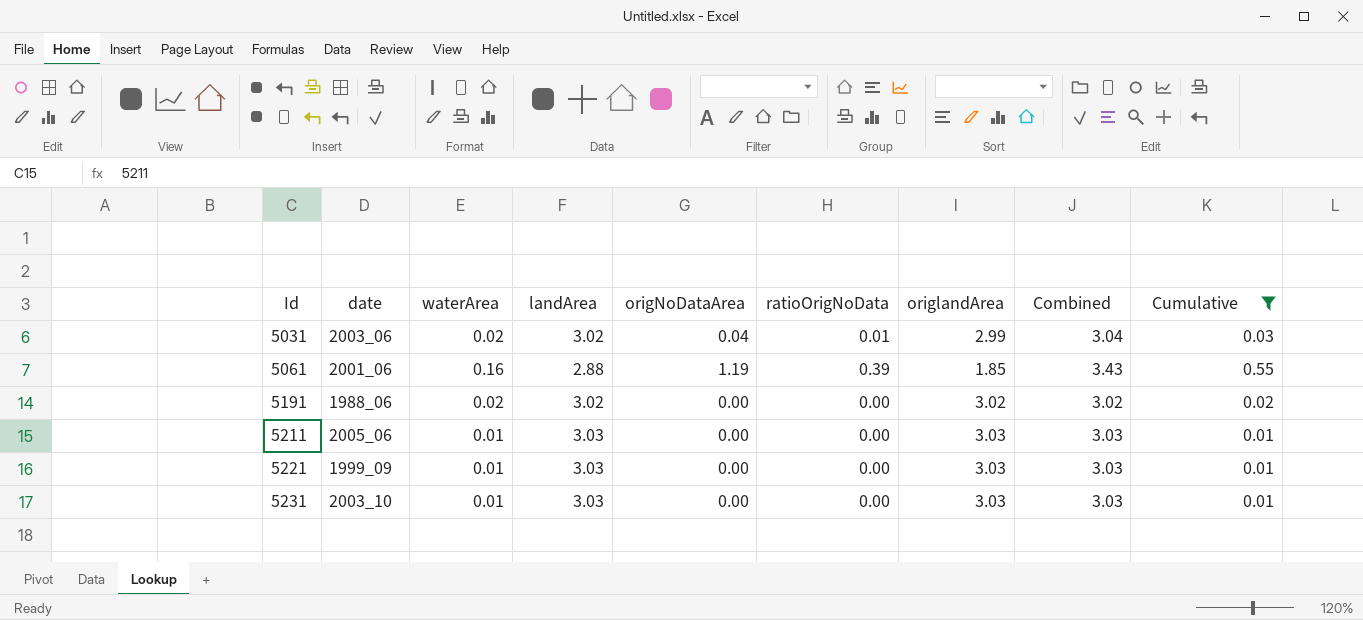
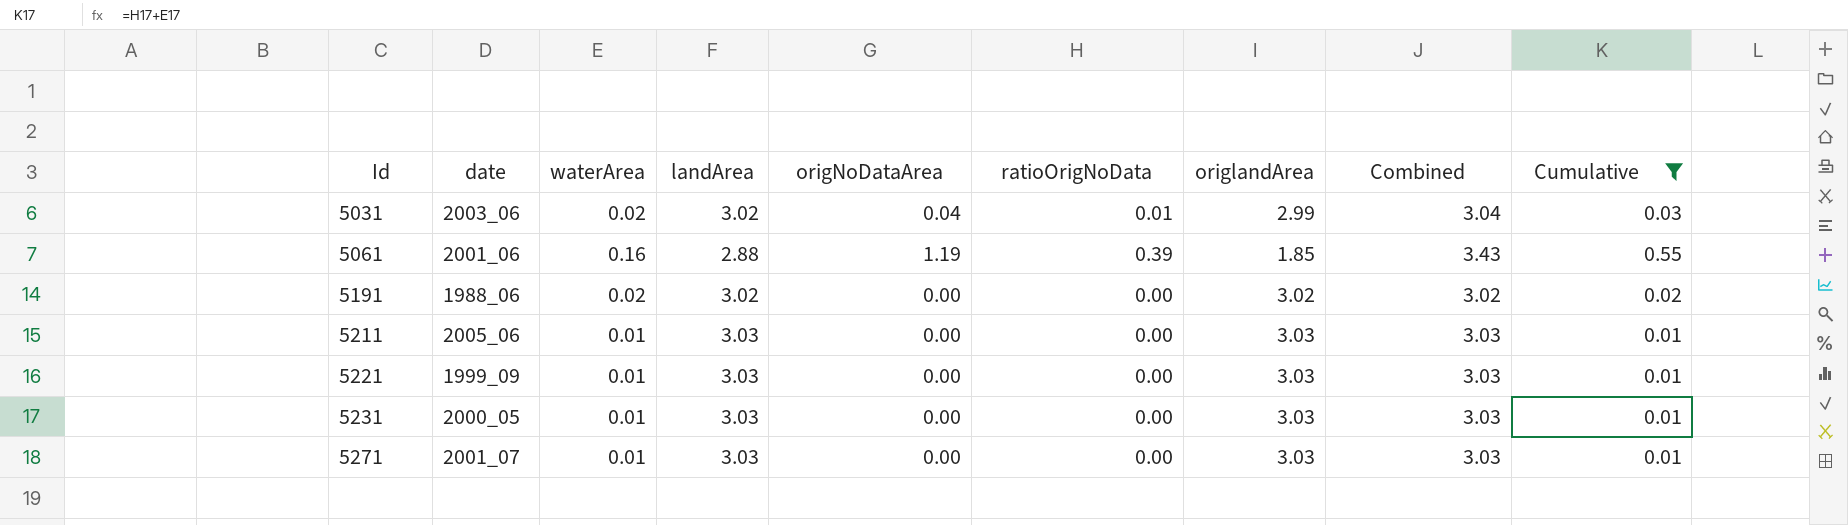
5231 | date: 2003_10 -> 2000_05
row 5271: none -> 2001_07 | 0.01 | 3.03 | 0.00 | 0.00 | 3.03 | 3.03 | 0.01

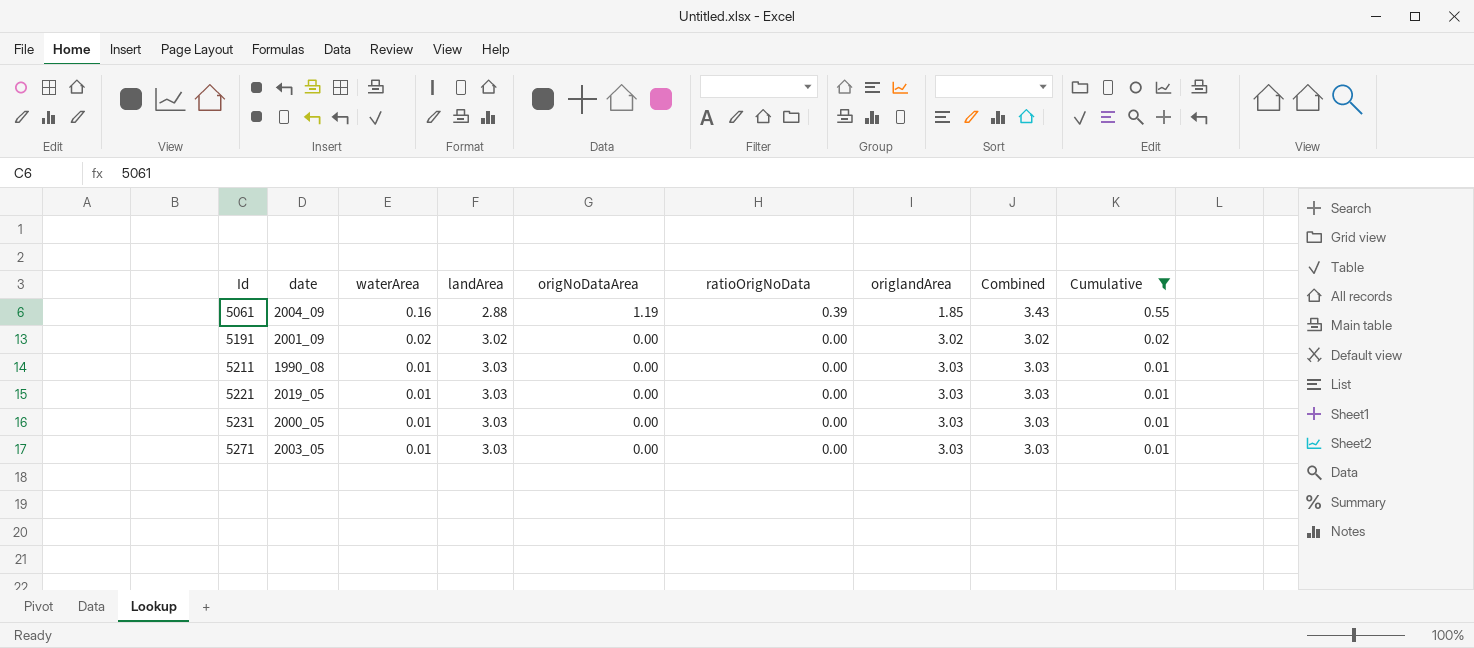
row 5031: 2003_06 | 0.02 | 3.02 | 0.04 | 0.01 | 2.99 | 3.04 | 0.03 -> none
5061 | date: 2001_06 -> 2004_09
5191 | date: 1988_06 -> 2001_09
5211 | date: 2005_06 -> 1990_08
5221 | date: 1999_09 -> 2019_05
5271 | date: 2001_07 -> 2003_05

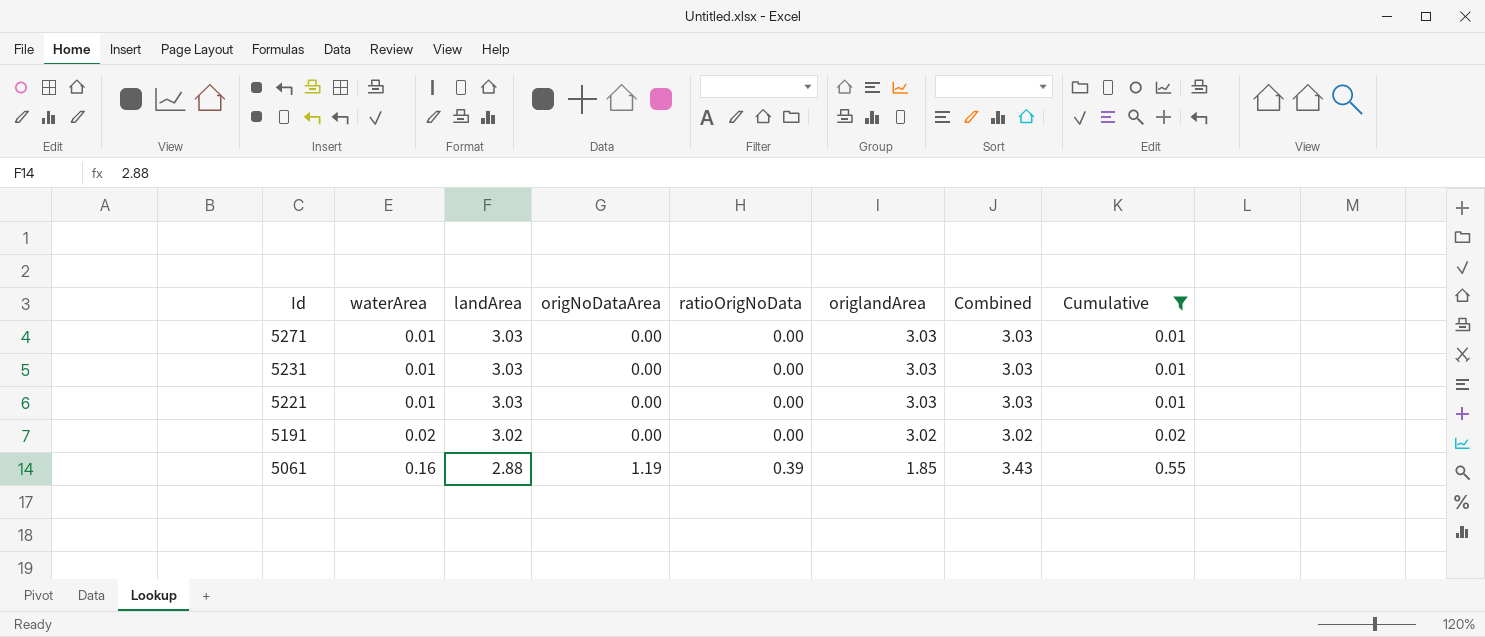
row order: Id ascending -> Id descending
column date | position: 2 -> none
row 5211: 1990_08 | 0.01 | 3.03 | 0.00 | 0.00 | 3.03 | 3.03 | 0.01 -> none

